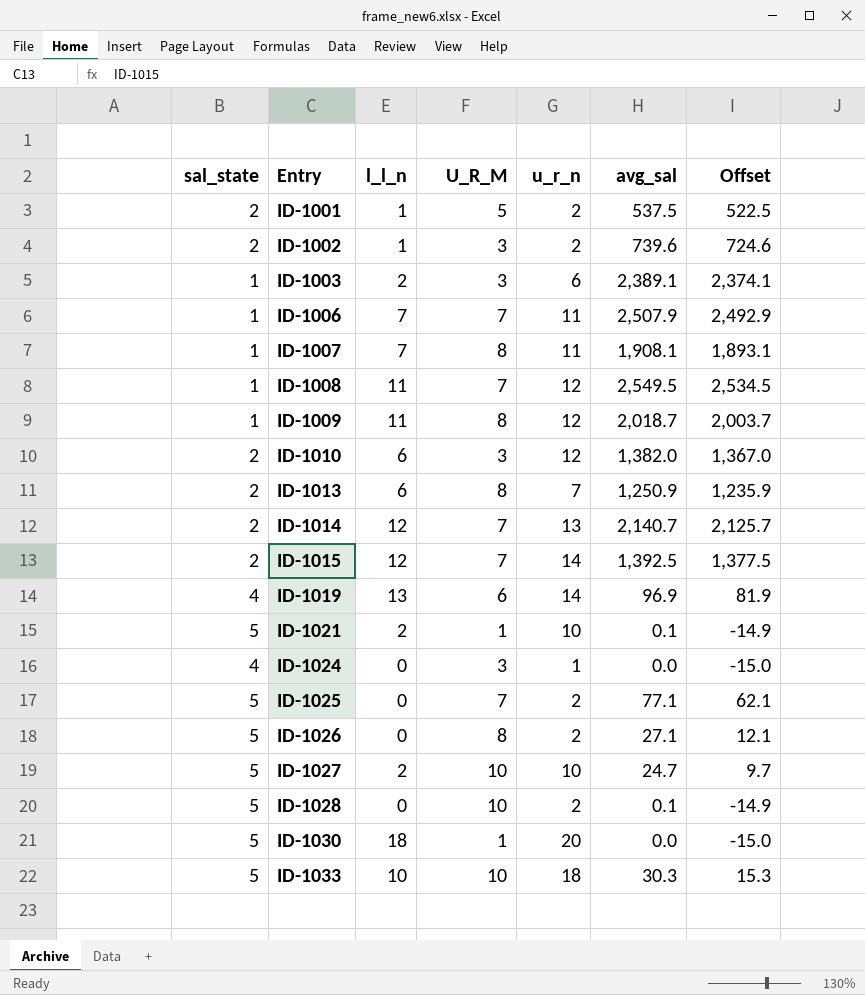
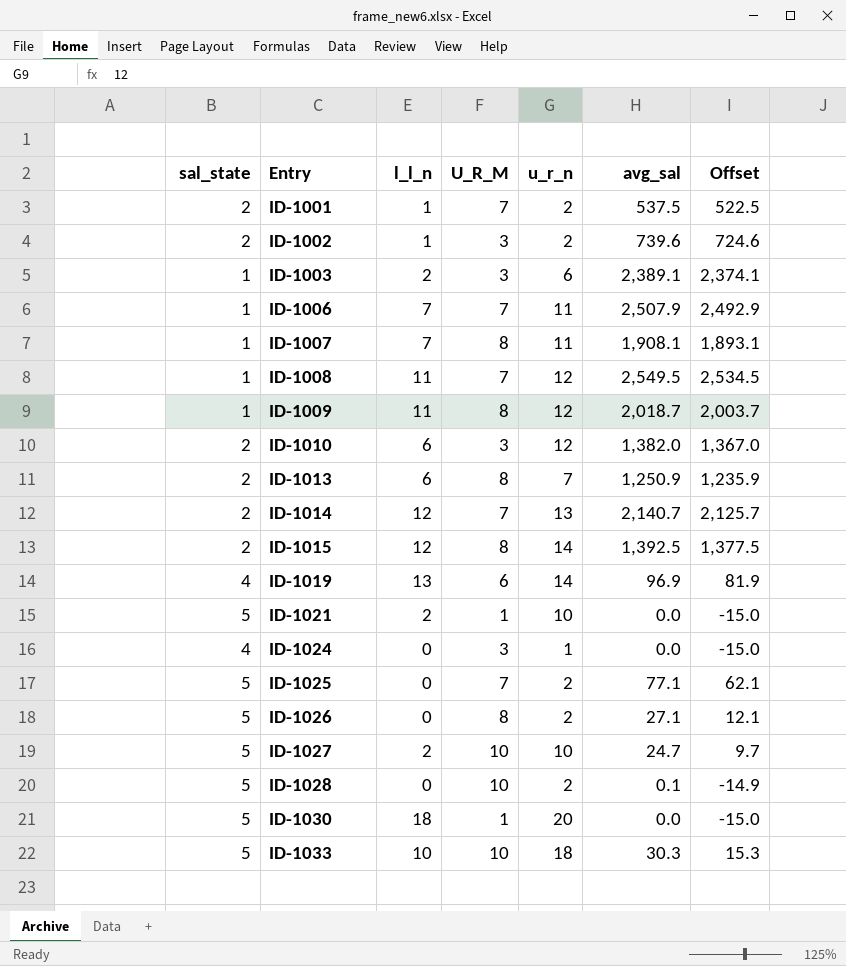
ID-1001 | U_R_M: 5 -> 7
ID-1015 | U_R_M: 7 -> 8
ID-1021 | avg_sal: 0.1 -> 0.0
ID-1021 | Offset: -14.9 -> -15.0

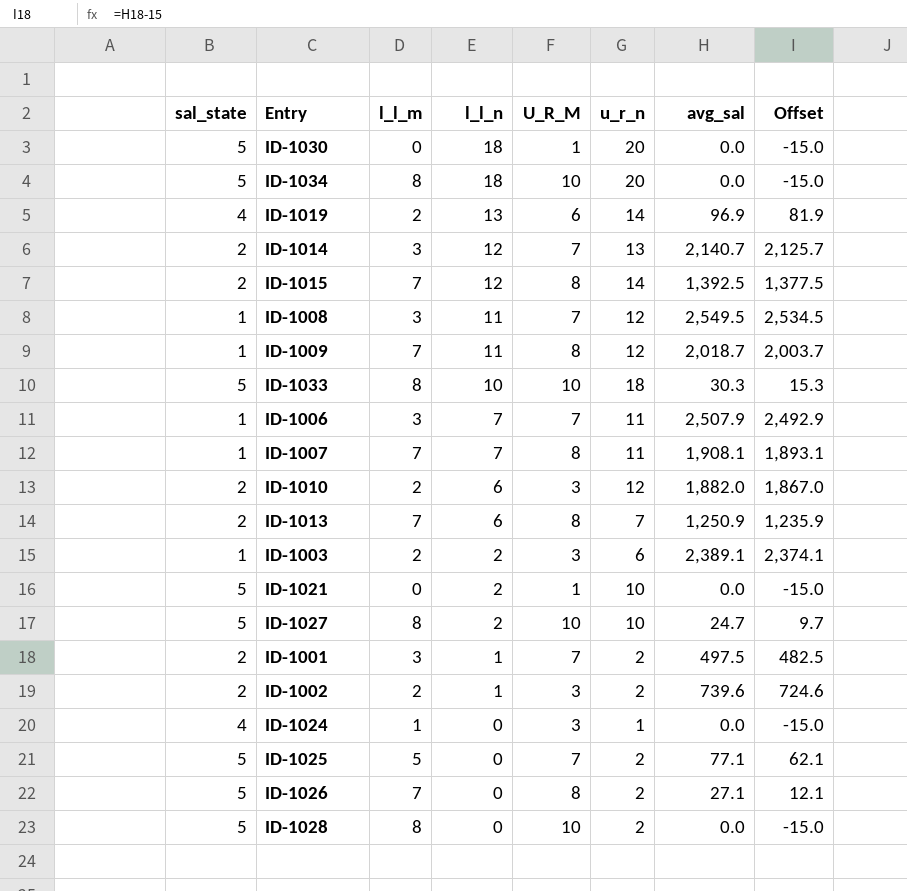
row order: Entry ascending -> l_l_n descending
column l_l_m | position: none -> 3
row ID-1034: none -> 5 | 8 | 18 | 10 | 20 | 0.0 | -15.0
ID-1010 | avg_sal: 1,382.0 -> 1,882.0
ID-1010 | Offset: 1,367.0 -> 1,867.0
ID-1001 | avg_sal: 537.5 -> 497.5
ID-1001 | Offset: 522.5 -> 482.5
ID-1028 | avg_sal: 0.1 -> 0.0
ID-1028 | Offset: -14.9 -> -15.0

